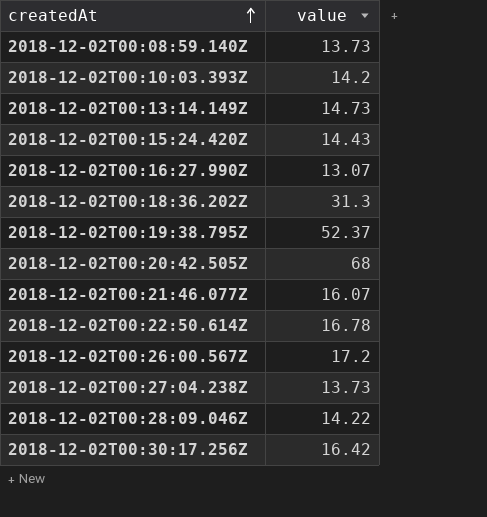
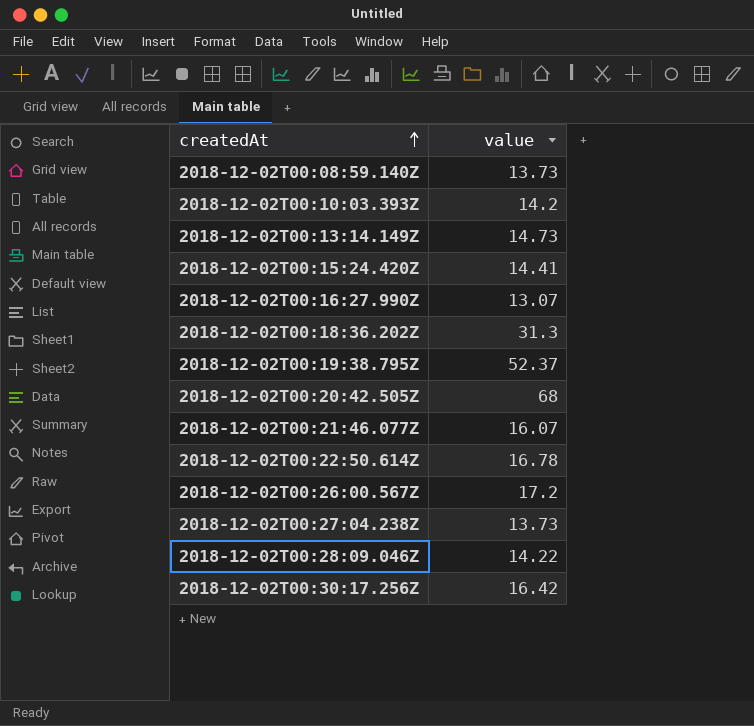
2018-12-02T00:15:24.420Z | value: 14.43 -> 14.41

